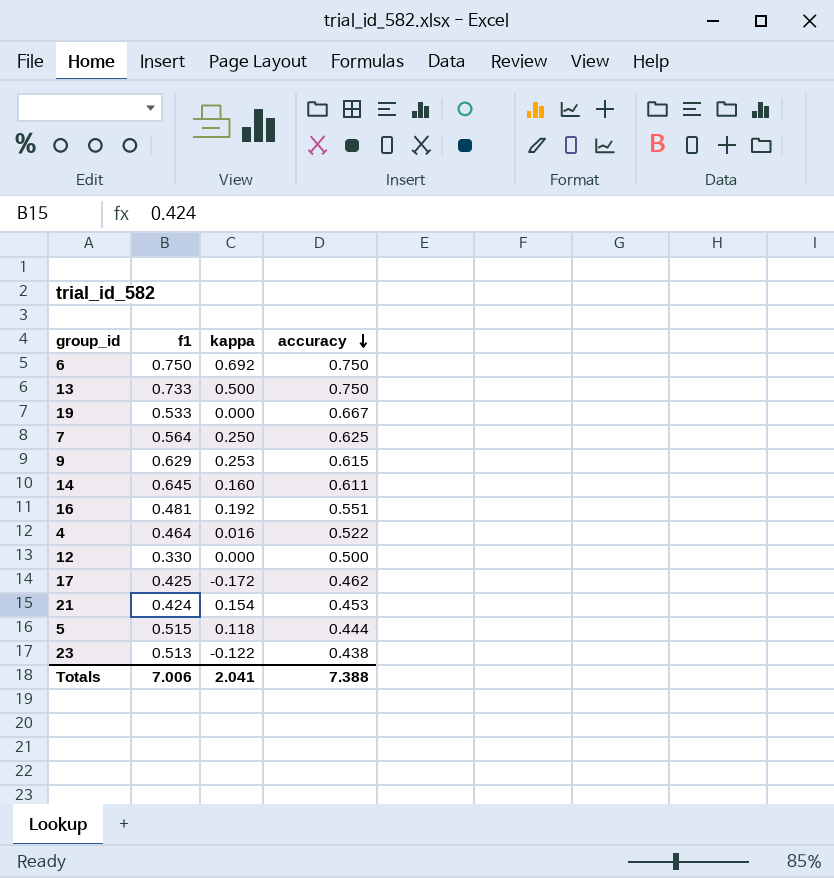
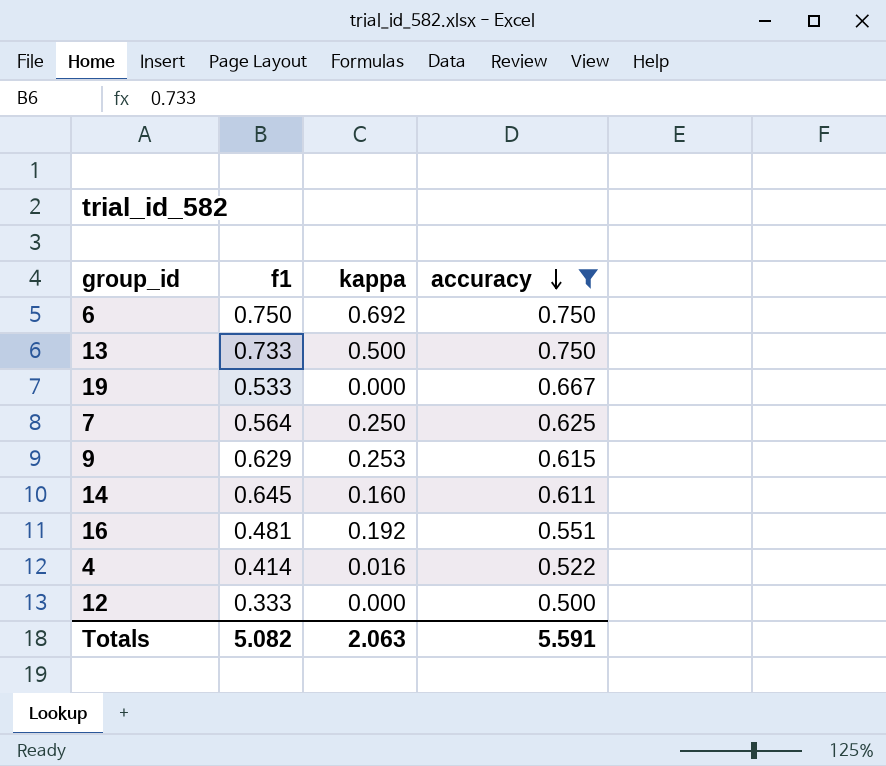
filter: none -> accuracy >= 0.500
4 | f1: 0.464 -> 0.414
12 | f1: 0.330 -> 0.333
Totals | f1: 7.006 -> 5.082
Totals | kappa: 2.041 -> 2.063
Totals | accuracy: 7.388 -> 5.591

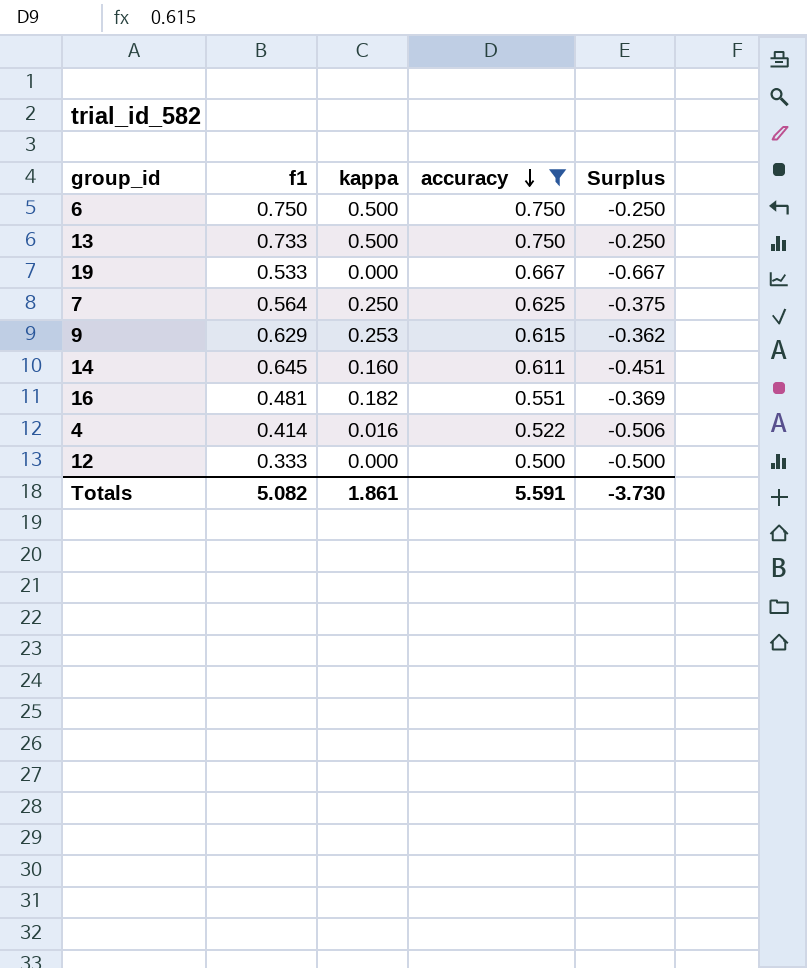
column Surplus | formula: none -> [kappa] - [accuracy]
6 | kappa: 0.692 -> 0.500
16 | kappa: 0.192 -> 0.182
Totals | kappa: 2.063 -> 1.861

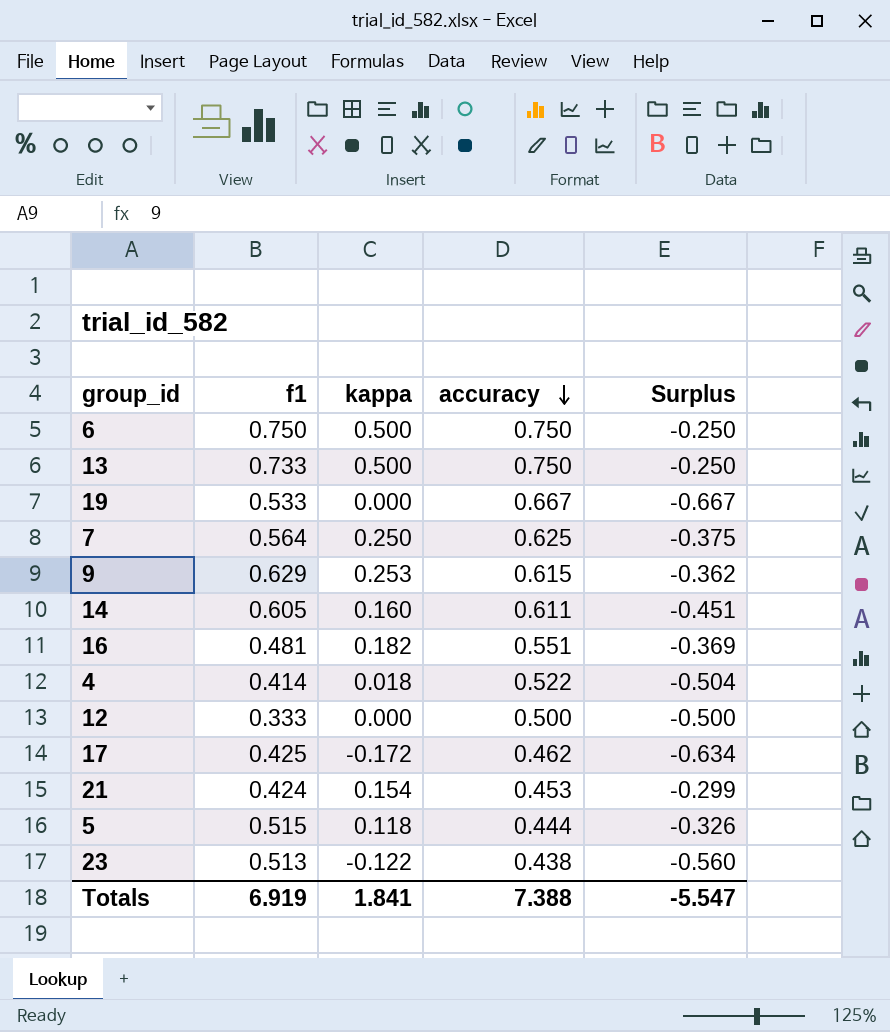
filter: accuracy >= 0.500 -> none
14 | f1: 0.645 -> 0.605
4 | kappa: 0.016 -> 0.018
4 | Surplus: -0.506 -> -0.504
Totals | f1: 5.082 -> 6.919
Totals | kappa: 1.861 -> 1.841
Totals | accuracy: 5.591 -> 7.388
Totals | Surplus: -3.730 -> -5.547

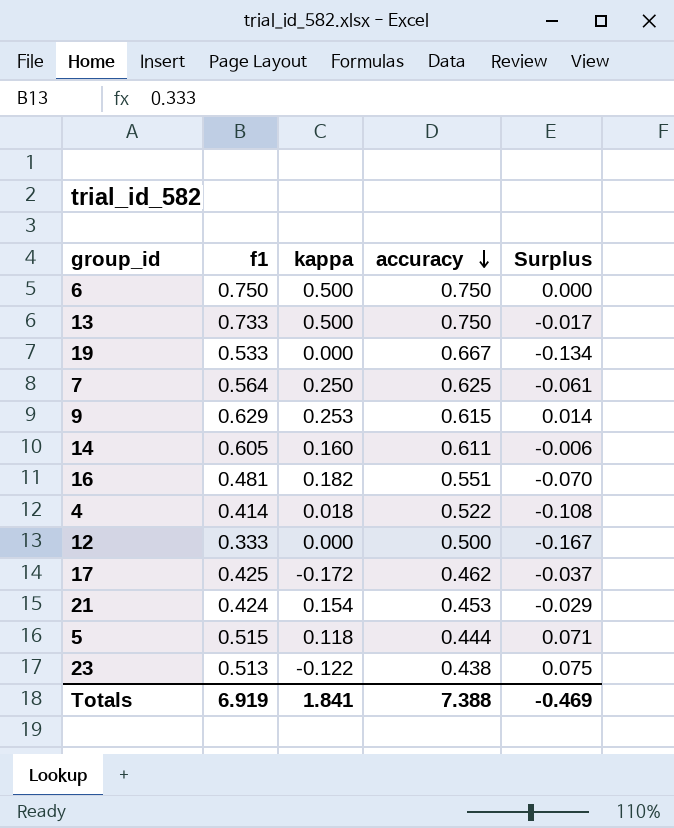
column Surplus | formula: [kappa] - [accuracy] -> [f1] - [accuracy]
Totals | Surplus: -5.547 -> -0.469

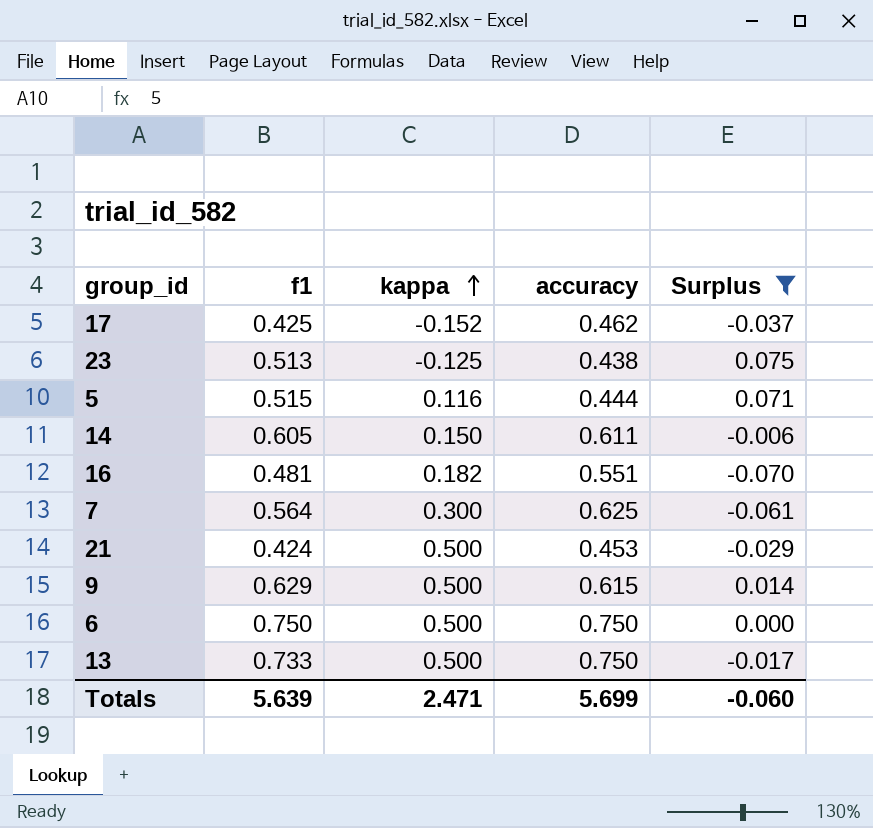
filter: none -> Surplus >= -0.070
row order: accuracy descending -> kappa ascending
17 | kappa: -0.172 -> -0.152
23 | kappa: -0.122 -> -0.125
5 | kappa: 0.118 -> 0.116
14 | kappa: 0.160 -> 0.150
7 | kappa: 0.250 -> 0.300
21 | kappa: 0.154 -> 0.500
9 | kappa: 0.253 -> 0.500
Totals | f1: 6.919 -> 5.639
Totals | kappa: 1.841 -> 2.471
Totals | accuracy: 7.388 -> 5.699
Totals | Surplus: -0.469 -> -0.060

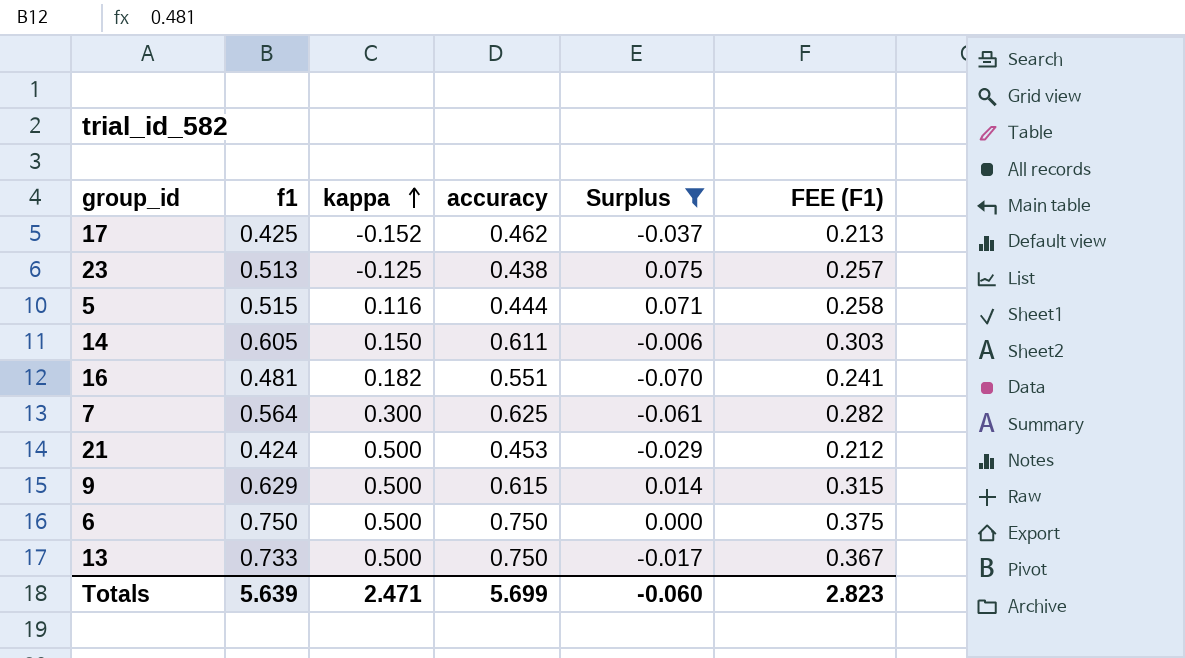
column FEE (F1) | formula: none -> [f1] * 0.5

